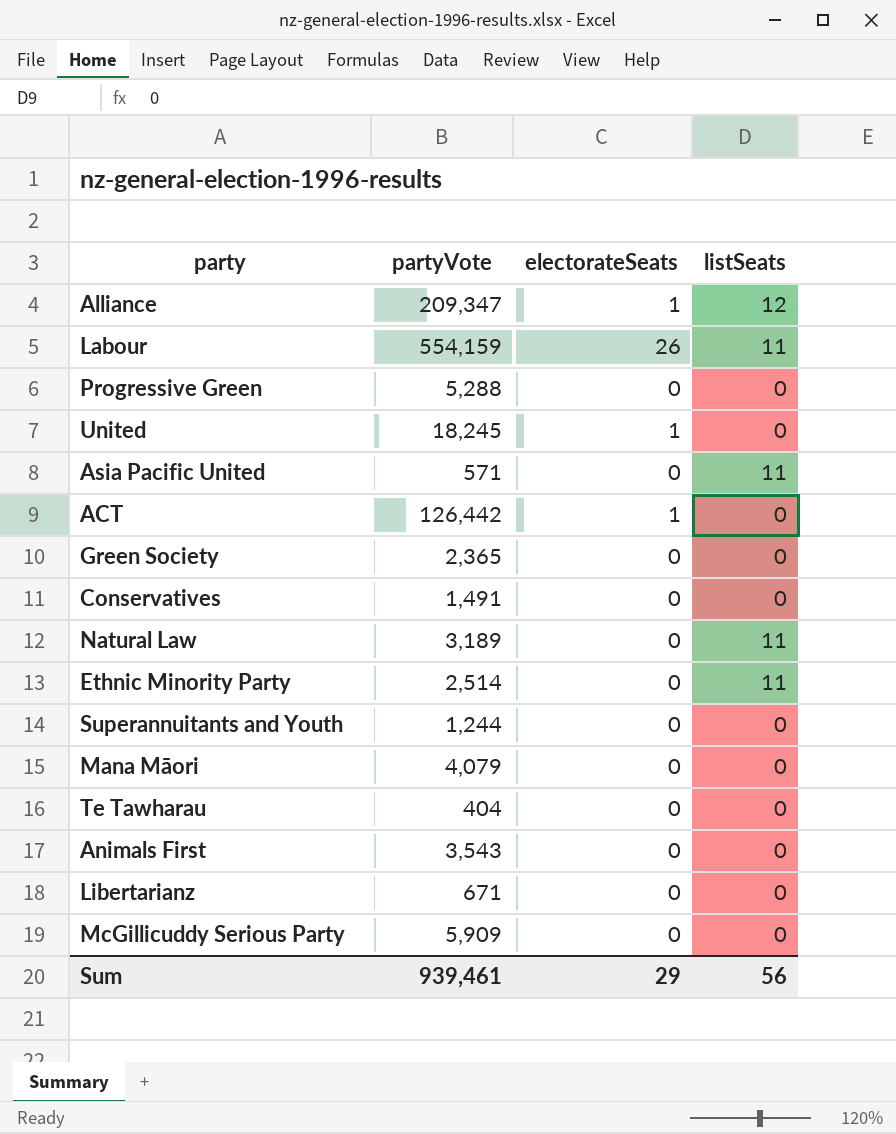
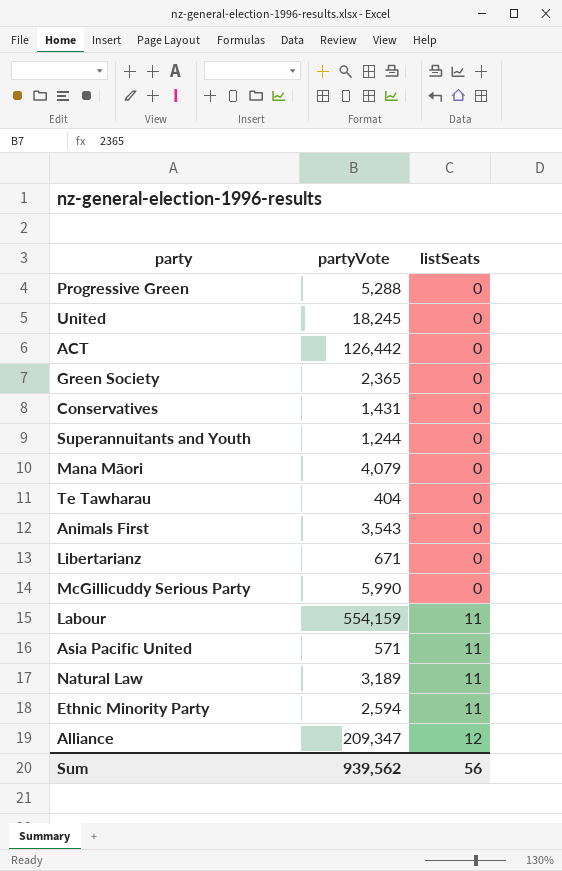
row order: none -> listSeats ascending
column electorateSeats | position: 3 -> none
Conservatives | partyVote: 1,491 -> 1,431
McGillicuddy Serious Party | partyVote: 5,909 -> 5,990
Ethnic Minority Party | partyVote: 2,514 -> 2,594
Sum | partyVote: 939,461 -> 939,562

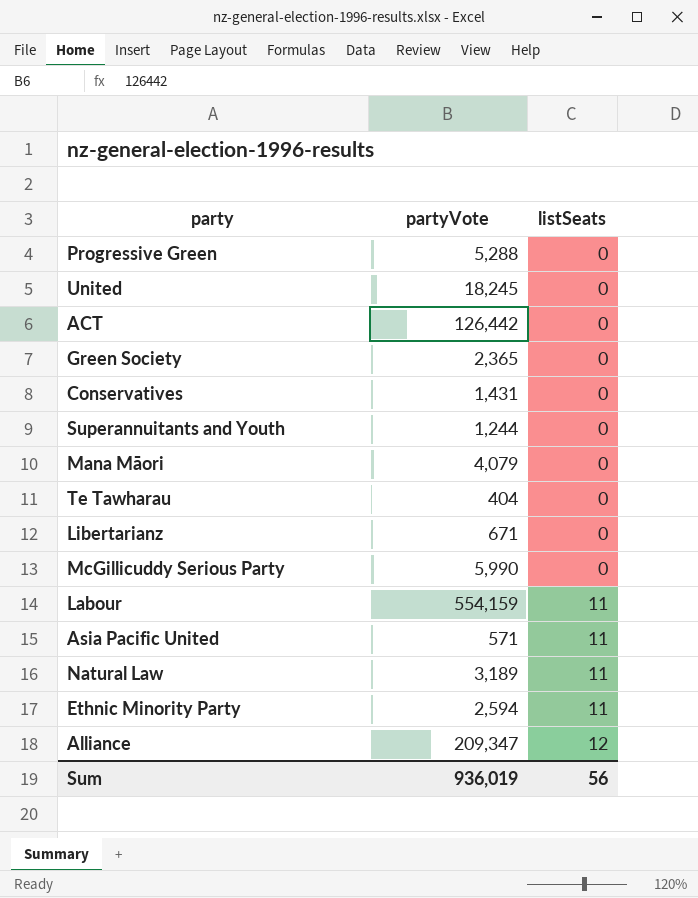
row Animals First: 3,543 | 0 -> none
Sum | partyVote: 939,562 -> 936,019

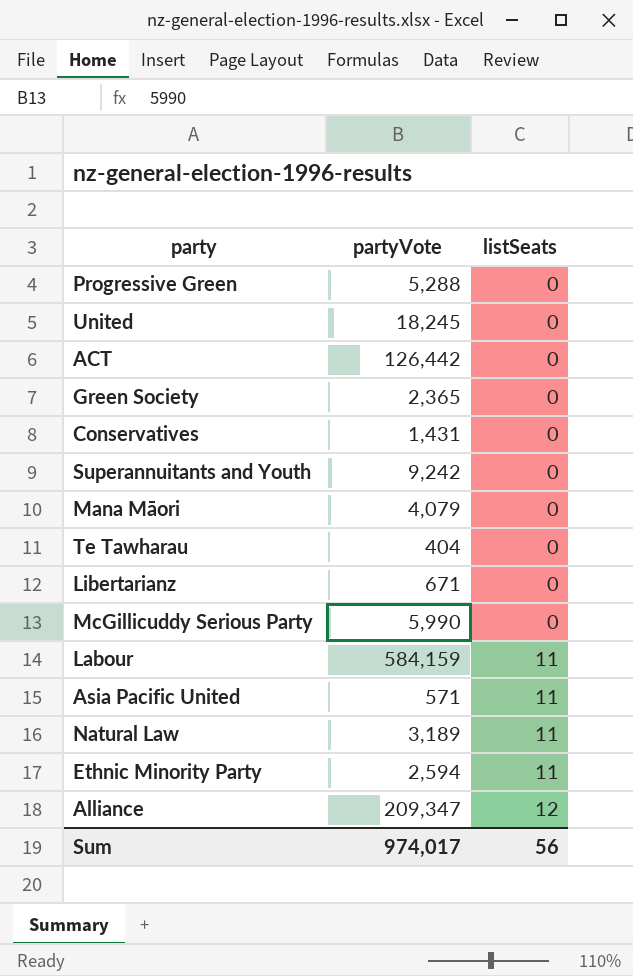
Superannuitants and Youth | partyVote: 1,244 -> 9,242
Labour | partyVote: 554,159 -> 584,159
Sum | partyVote: 936,019 -> 974,017

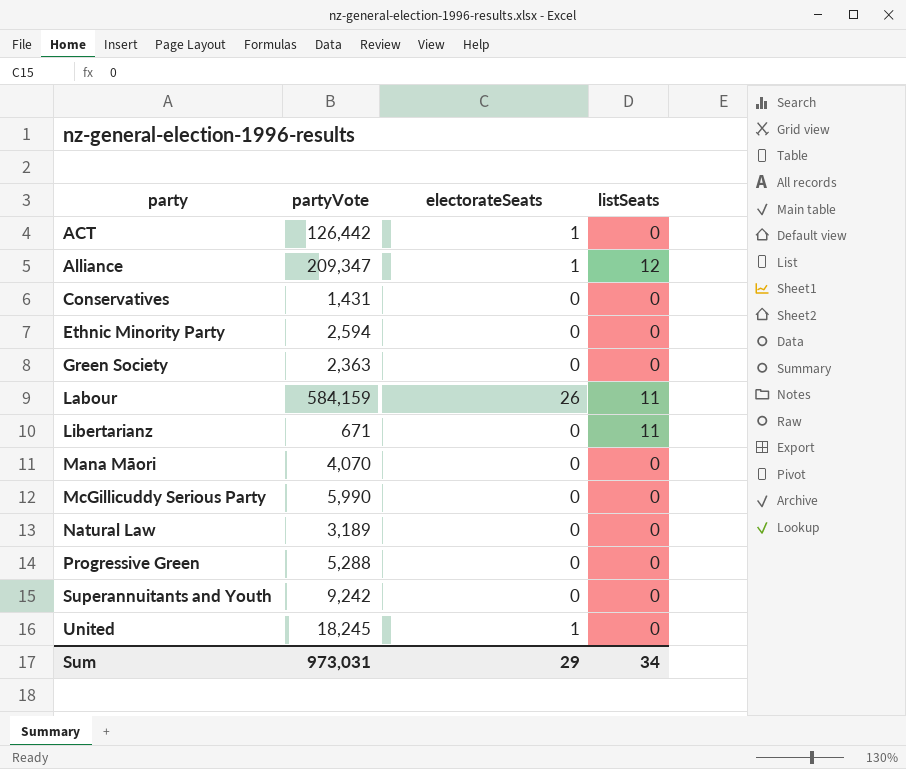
row order: listSeats ascending -> party ascending
column electorateSeats | position: none -> 3
row Te Tawharau: 404 | 0 -> none
row Asia Pacific United: 571 | 11 -> none
Ethnic Minority Party | listSeats: 11 -> 0
Green Society | partyVote: 2,365 -> 2,363
Libertarianz | listSeats: 0 -> 11
Mana Māori | partyVote: 4,079 -> 4,070
Natural Law | listSeats: 11 -> 0
Sum | partyVote: 974,017 -> 973,031
Sum | listSeats: 56 -> 34

